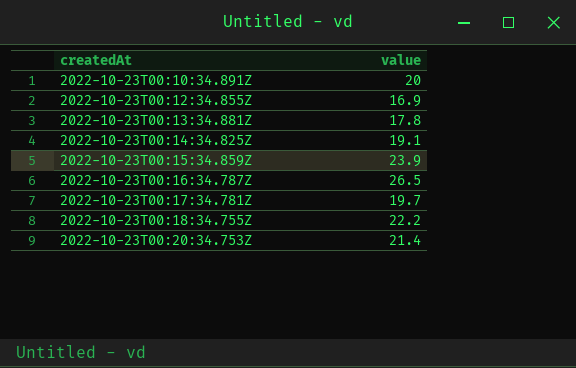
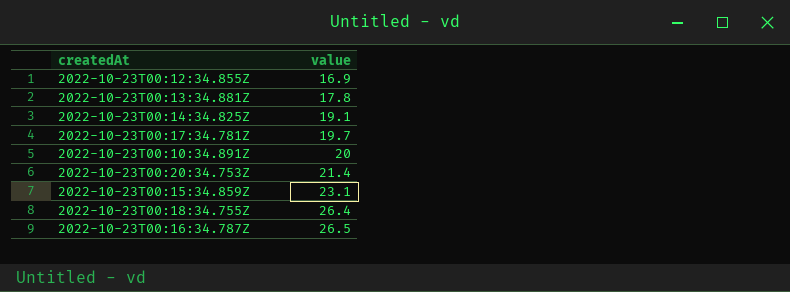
row order: createdAt ascending -> value ascending
2022-10-23T00:15:34.859Z | value: 23.9 -> 23.1
2022-10-23T00:18:34.755Z | value: 22.2 -> 26.4

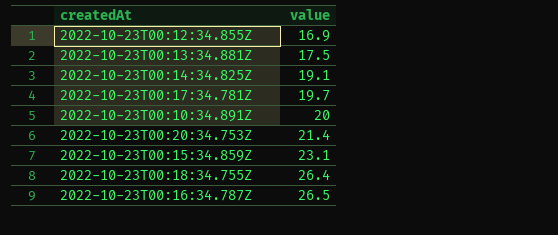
2022-10-23T00:13:34.881Z | value: 17.8 -> 17.5

